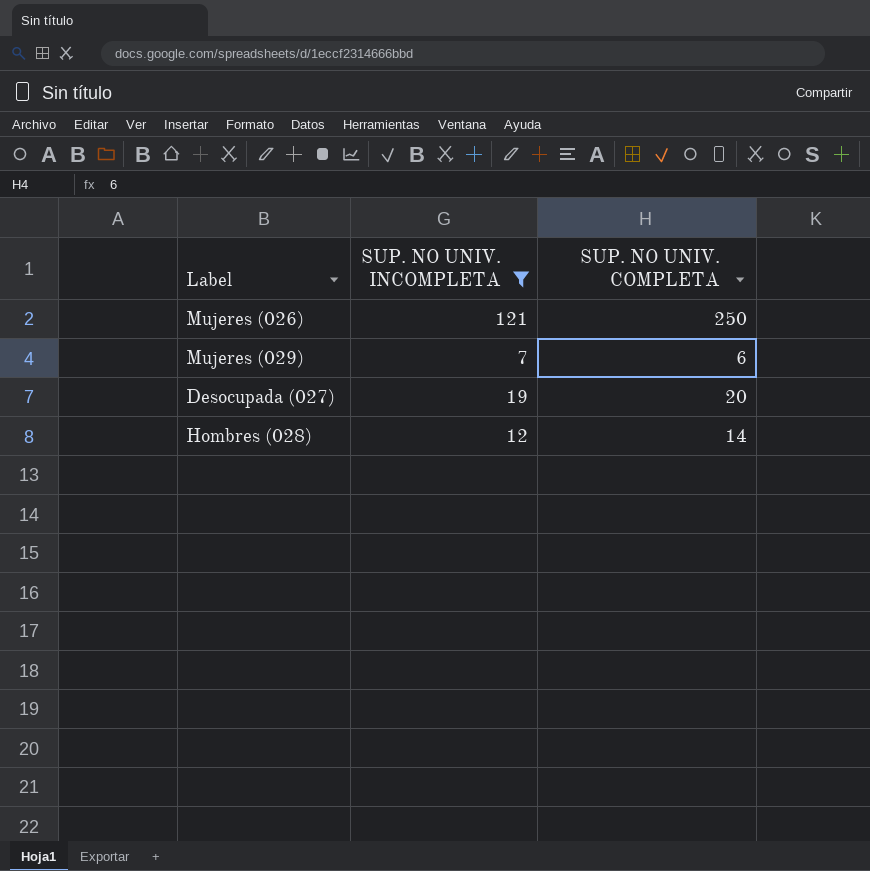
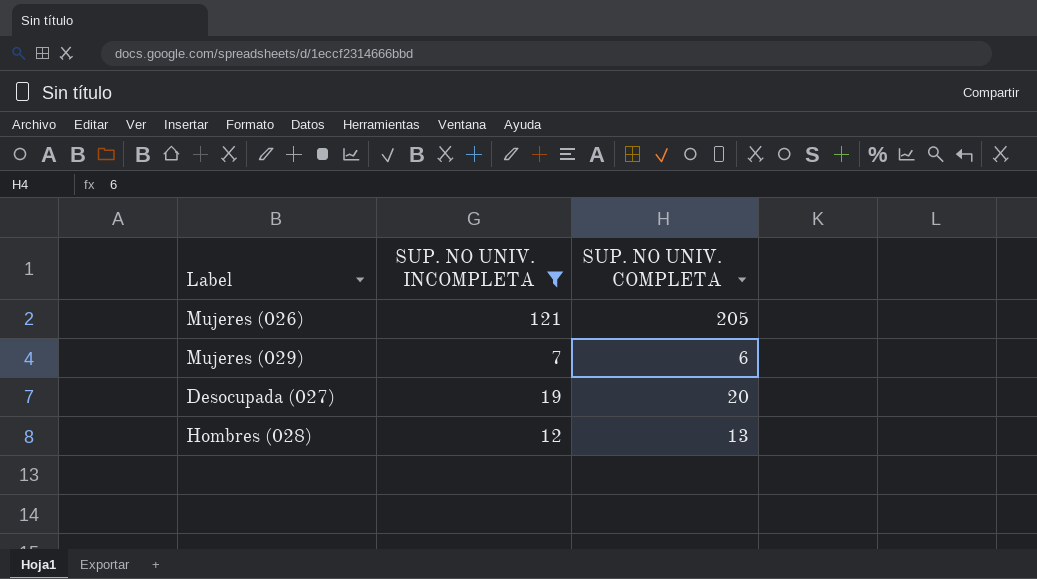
Mujeres (026) | SUP. NO UNIV. COMPLETA: 250 -> 205
Hombres (028) | SUP. NO UNIV. COMPLETA: 14 -> 13

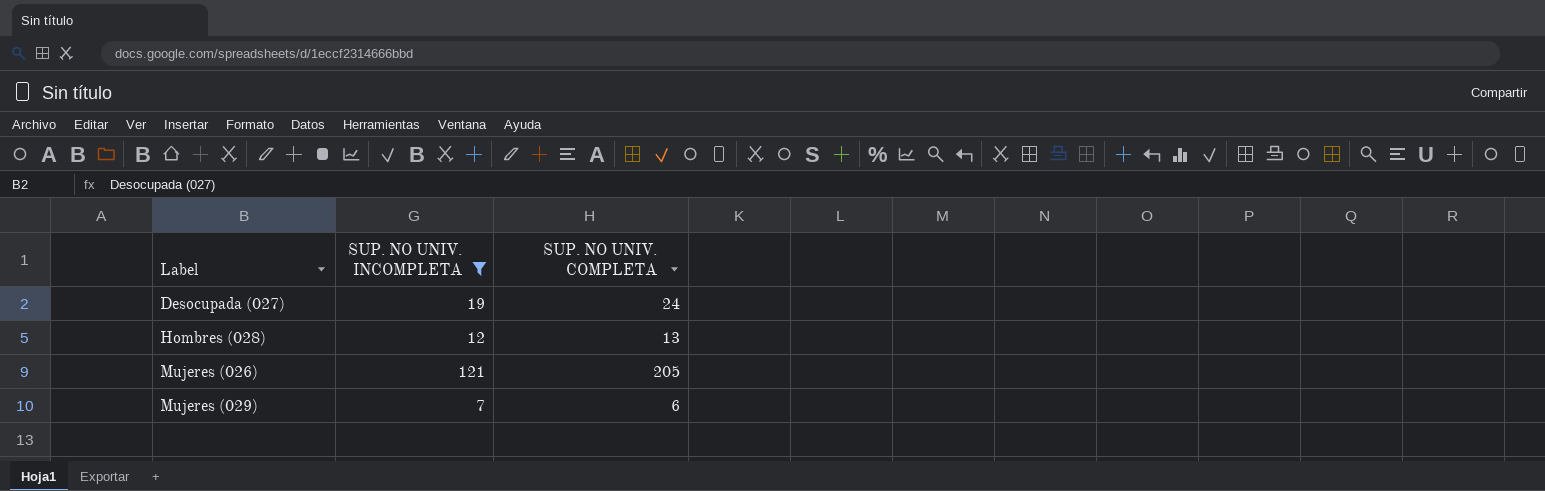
row order: none -> Label ascending
Desocupada (027) | SUP. NO UNIV. COMPLETA: 20 -> 24

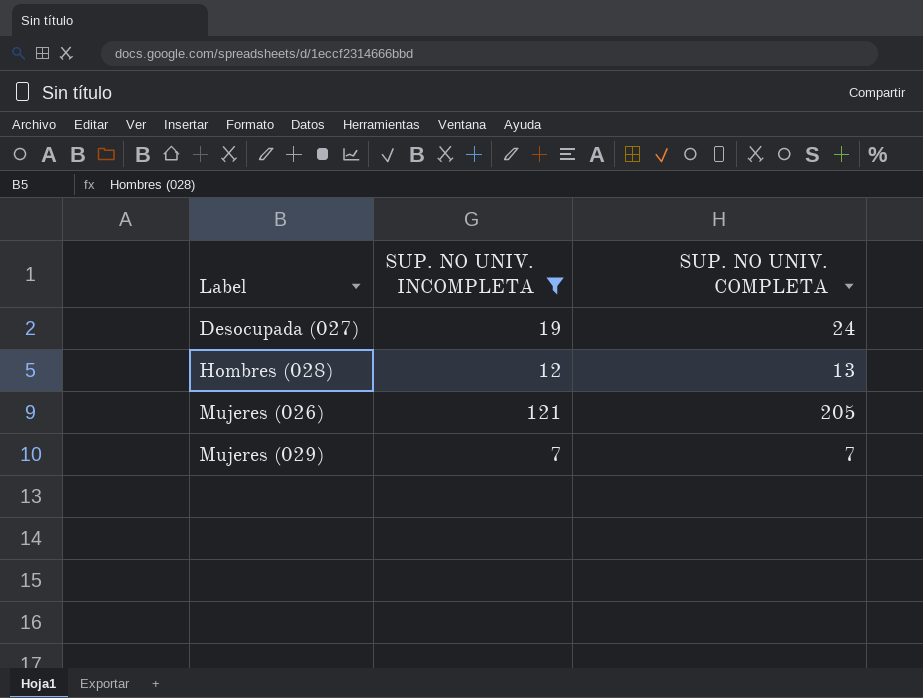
Mujeres (029) | SUP. NO UNIV. COMPLETA: 6 -> 7

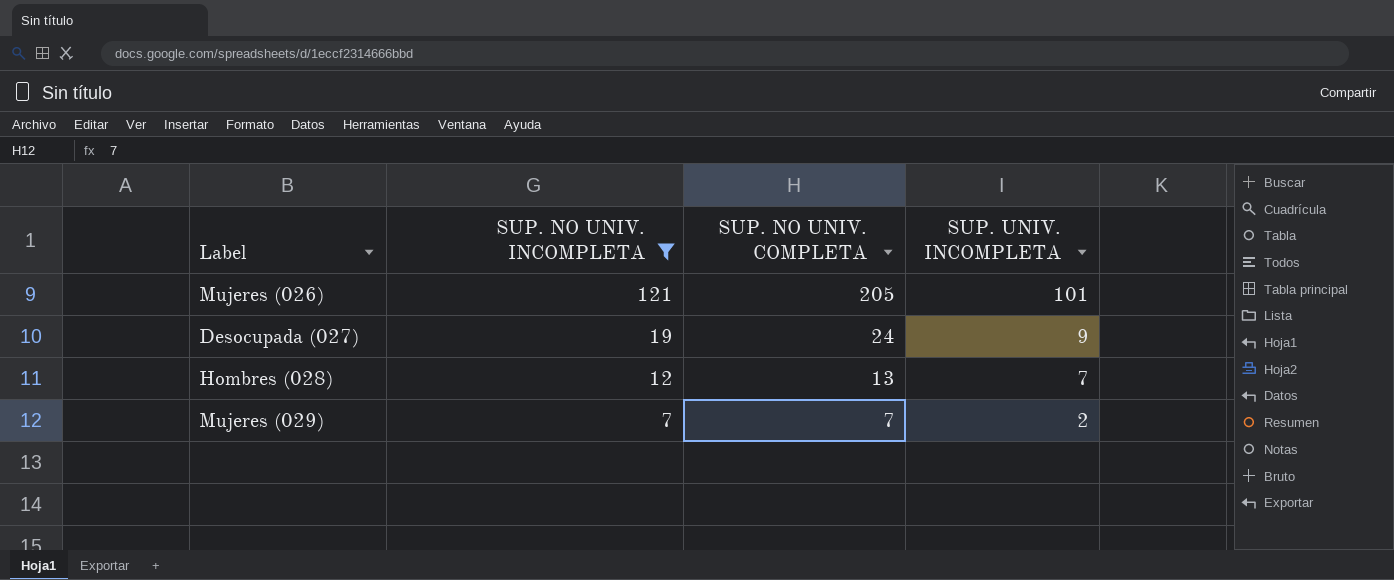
row order: Label ascending -> SUP. NO UNIV. INCOMPLETA descending
column SUP. UNIV. INCOMPLETA | position: none -> 4

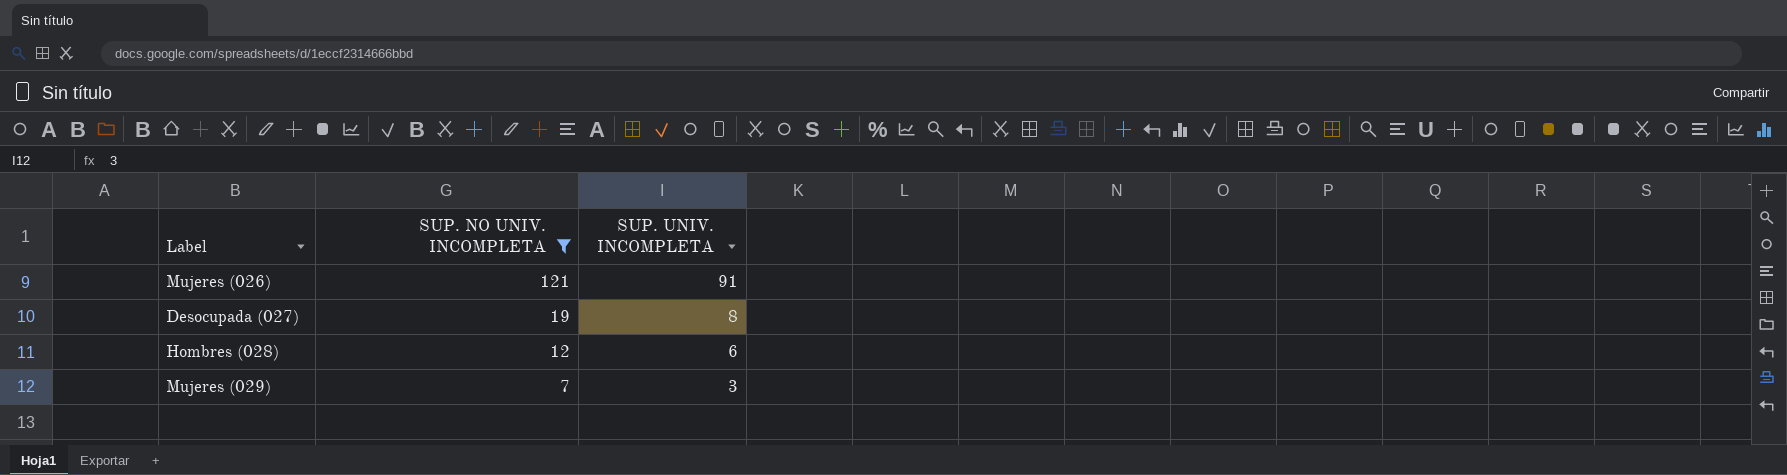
column SUP. NO UNIV. COMPLETA | position: 3 -> none
Mujeres (026) | SUP. UNIV. INCOMPLETA: 101 -> 91
Desocupada (027) | SUP. UNIV. INCOMPLETA: 9 -> 8
Hombres (028) | SUP. UNIV. INCOMPLETA: 7 -> 6
Mujeres (029) | SUP. UNIV. INCOMPLETA: 2 -> 3

